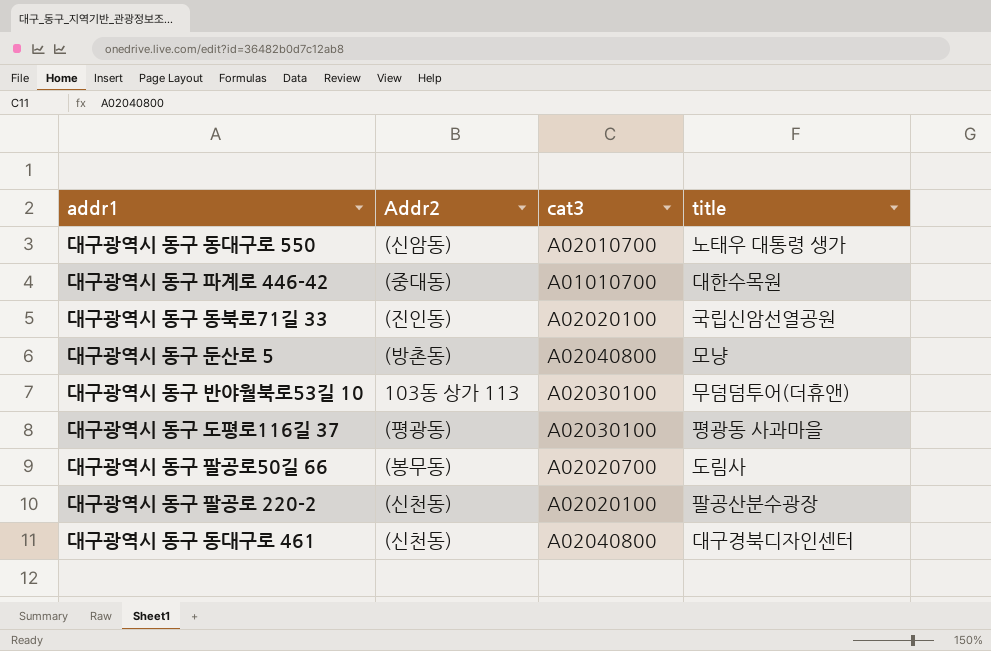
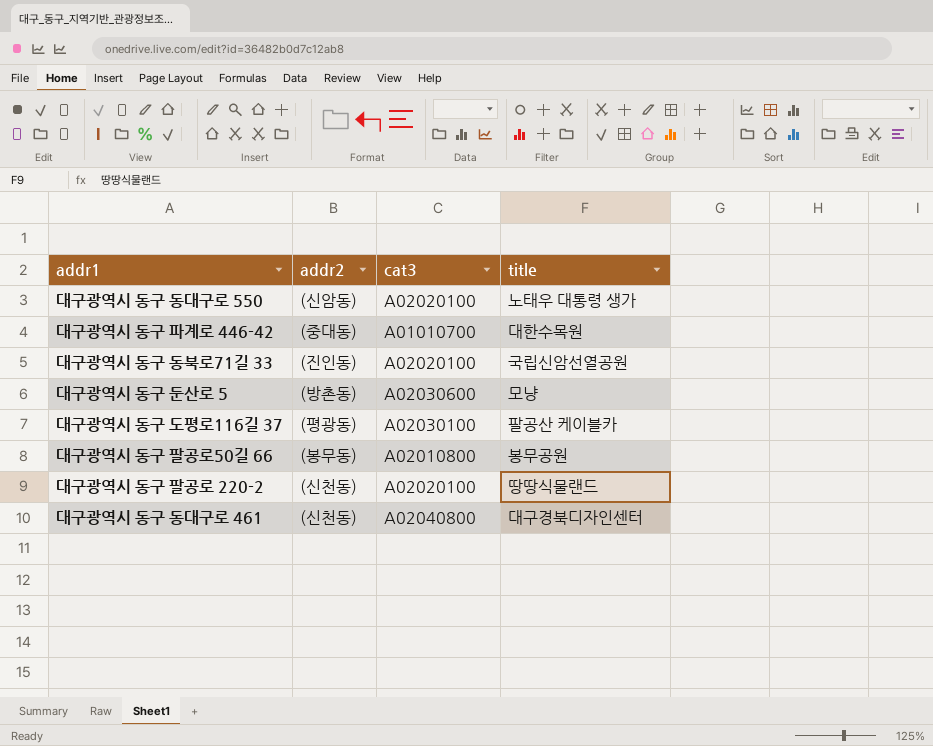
column name: Addr2 -> addr2
row 대구광역시 동구 반야월북로53길 10: 103동 상가 113 | A02030100 | 무덤덤투어(더휴앤) -> none
대구광역시 동구 동대구로 550 | cat3: A02010700 -> A02020100
대구광역시 동구 둔산로 5 | cat3: A02040800 -> A02030600
대구광역시 동구 도평로116길 37 | title: 평광동 사과마을 -> 팔공산 케이블카
대구광역시 동구 팔공로50길 66 | cat3: A02020700 -> A02010800
대구광역시 동구 팔공로50길 66 | title: 도림사 -> 봉무공원
대구광역시 동구 팔공로 220-2 | title: 팔공산분수광장 -> 땅땅식물랜드

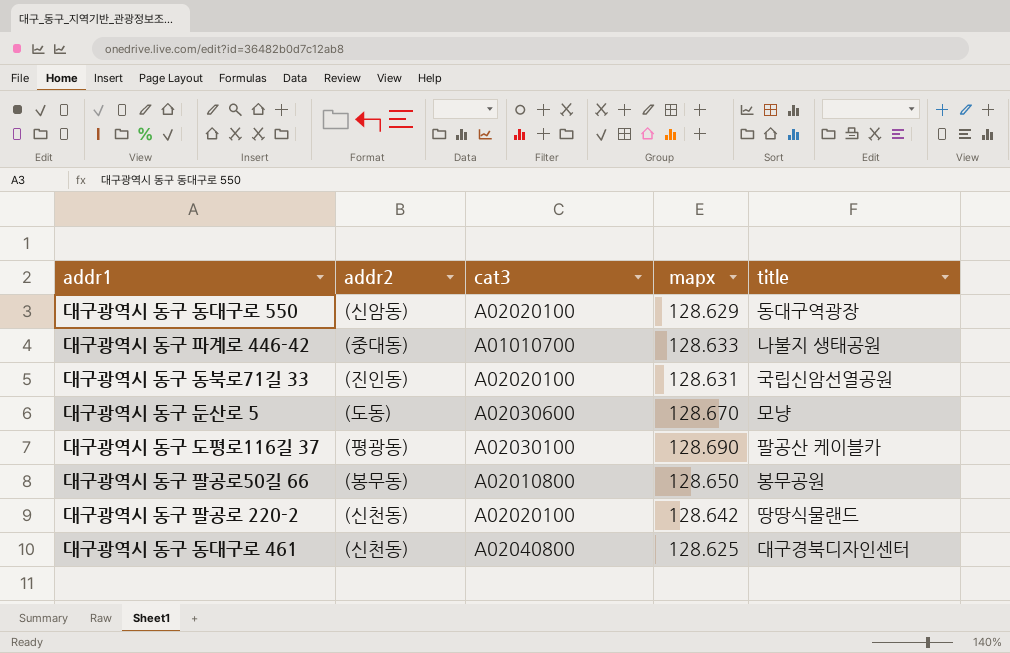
column mapx | position: none -> 4
대구광역시 동구 동대구로 550 | title: 노태우 대통령 생가 -> 동대구역광장
대구광역시 동구 파계로 446-42 | title: 대한수목원 -> 나불지 생태공원
대구광역시 동구 둔산로 5 | addr2: (방촌동) -> (도동)

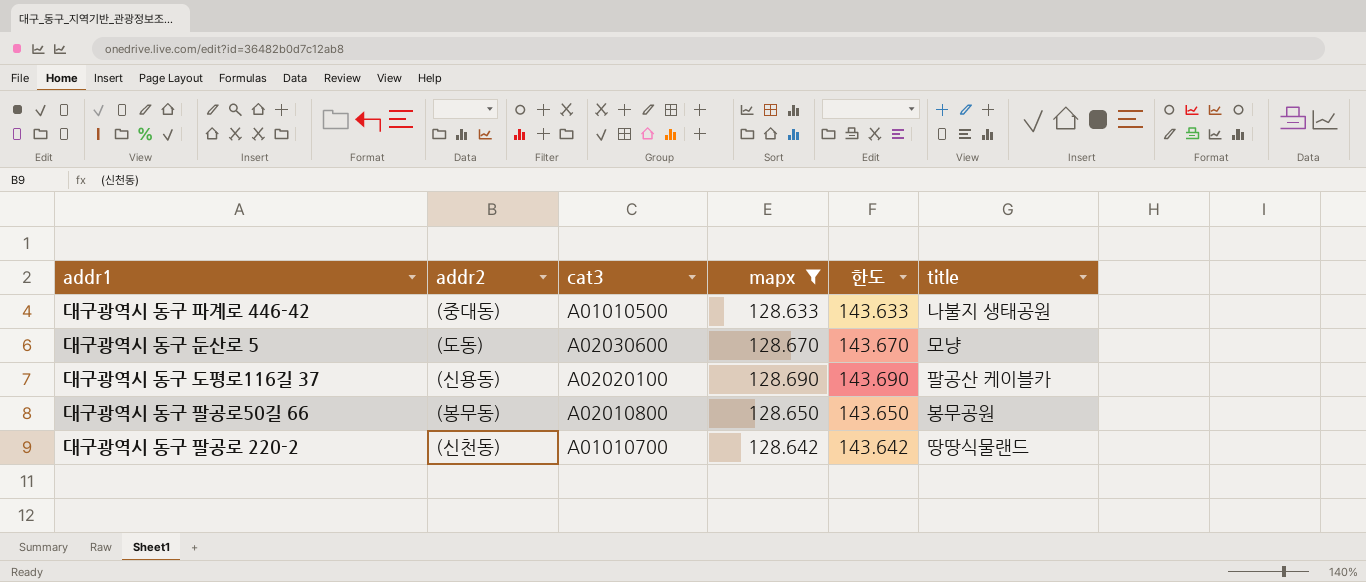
filter: none -> mapx >= 128.633
column 한도 | formula: none -> [mapx] + 15
대구광역시 동구 파계로 446-42 | cat3: A01010700 -> A01010500
대구광역시 동구 도평로116길 37 | addr2: (평광동) -> (신용동)
대구광역시 동구 도평로116길 37 | cat3: A02030100 -> A02020100
대구광역시 동구 팔공로 220-2 | cat3: A02020100 -> A01010700

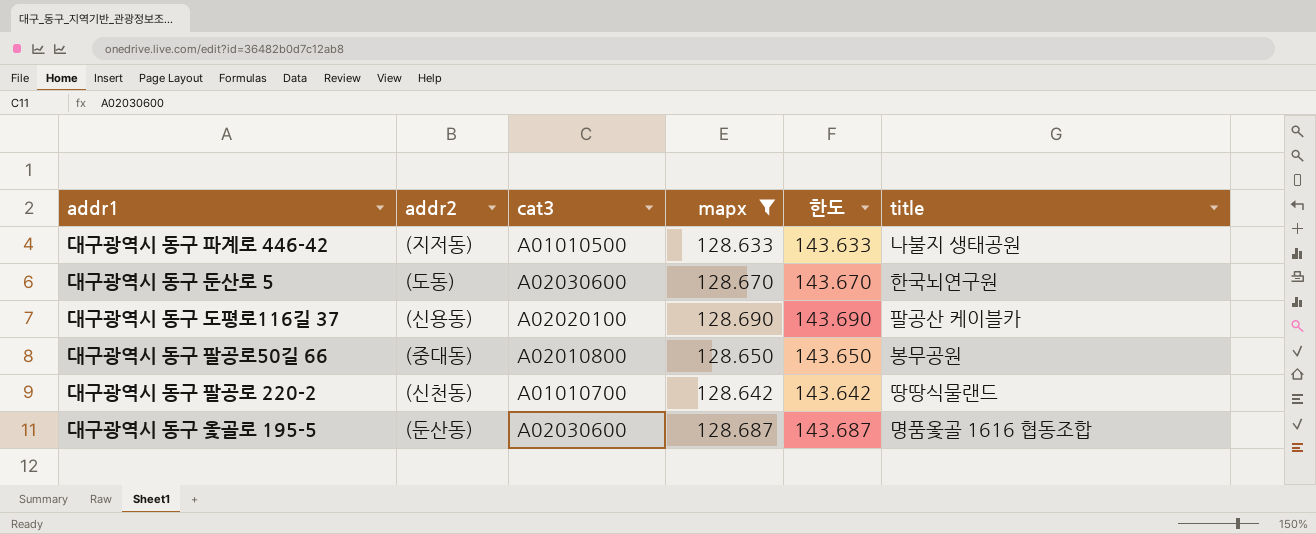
대구광역시 동구 파계로 446-42 | addr2: (중대동) -> (지저동)
대구광역시 동구 둔산로 5 | title: 모냥 -> 한국뇌연구원
대구광역시 동구 팔공로50길 66 | addr2: (봉무동) -> (중대동)
row 대구광역시 동구 옻골로 195-5: none -> (둔산동) | A02030600 | 128.687 | 143.687 | 명품옻골 1616 협동조합

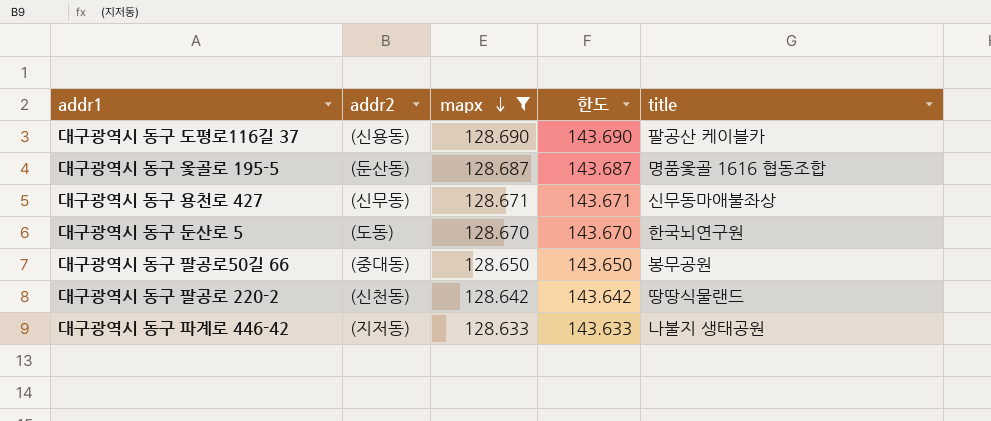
row order: none -> mapx descending
column cat3 | position: 3 -> none
row 대구광역시 동구 용천로 427: none -> (신무동) | 128.671 | 143.671 | 신무동마애불좌상

